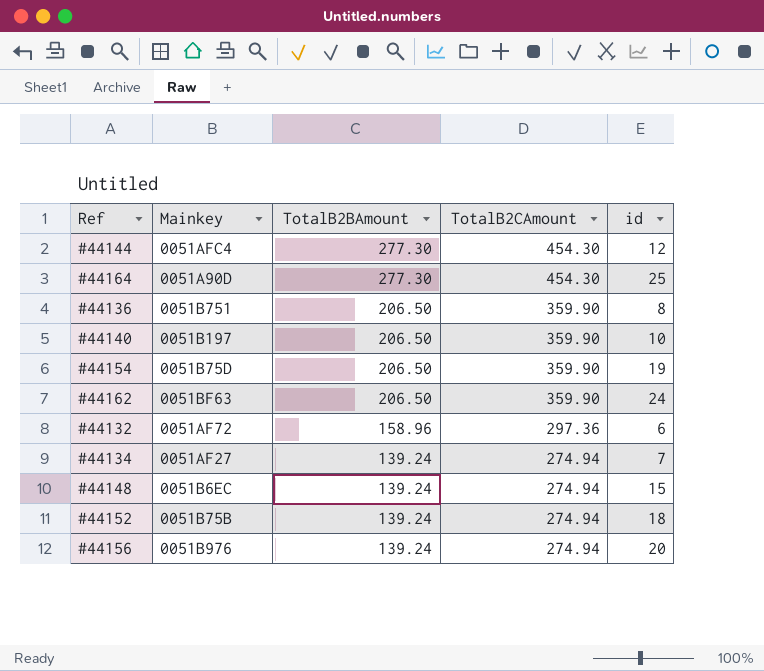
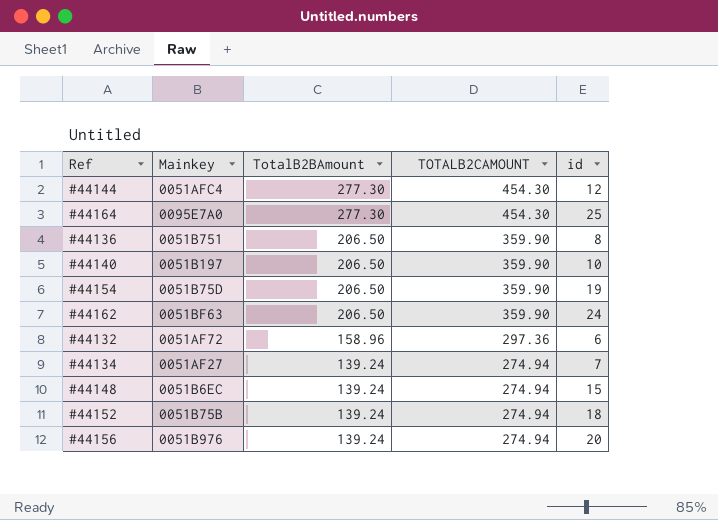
column name: TotalB2CAmount -> TOTALB2CAMOUNT
#44164 | Mainkey: 0051A90D -> 0095E7A0

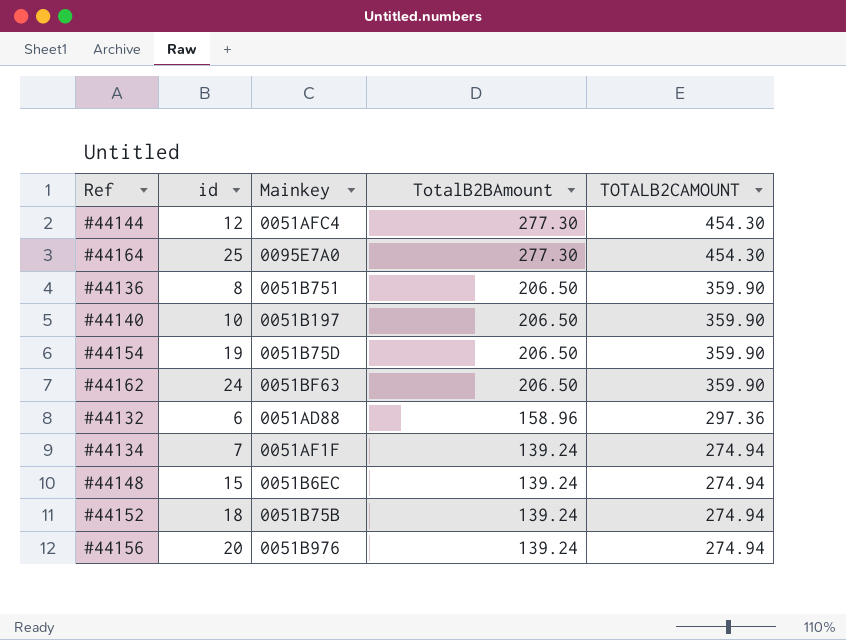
column id | position: 5 -> 2
#44132 | Mainkey: 0051AF72 -> 0051AD88
#44134 | Mainkey: 0051AF27 -> 0051AF1F

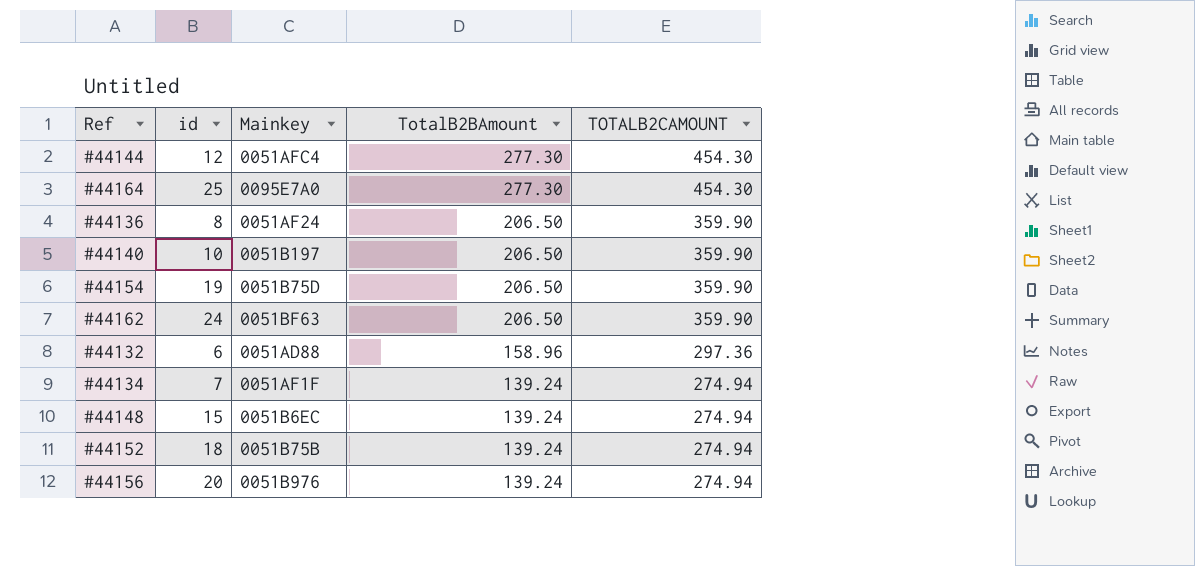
#44136 | Mainkey: 0051B751 -> 0051AF24

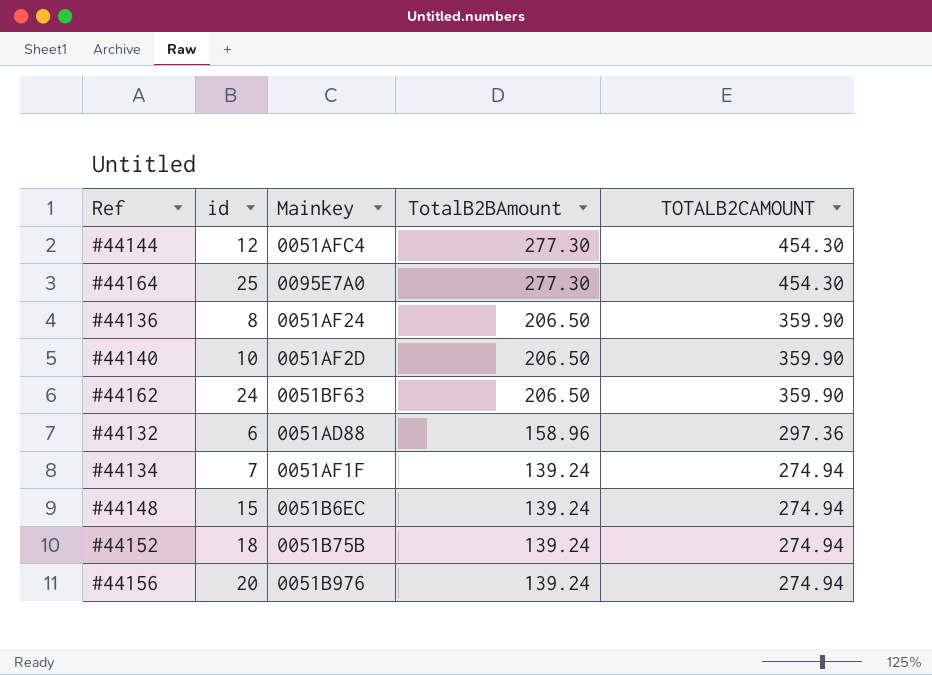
row #44154: 19 | 0051B75D | 206.50 | 359.90 -> none
#44140 | Mainkey: 0051B197 -> 0051AF2D

